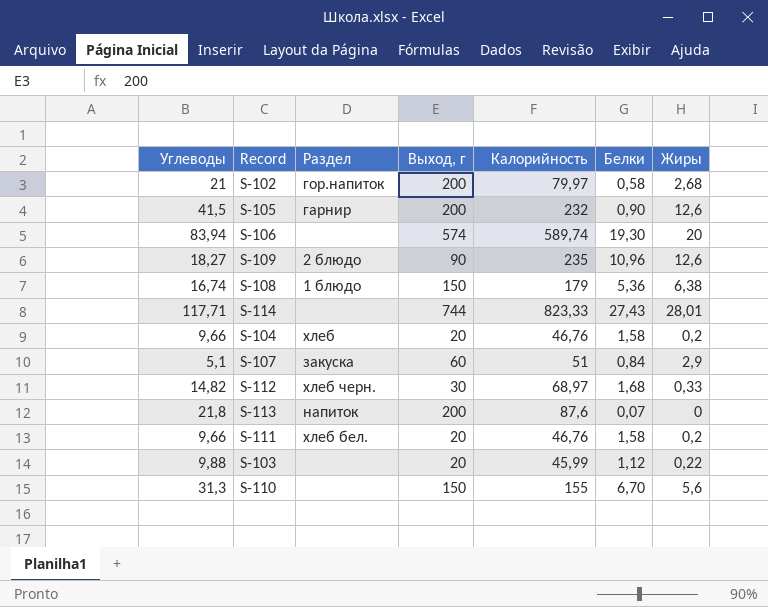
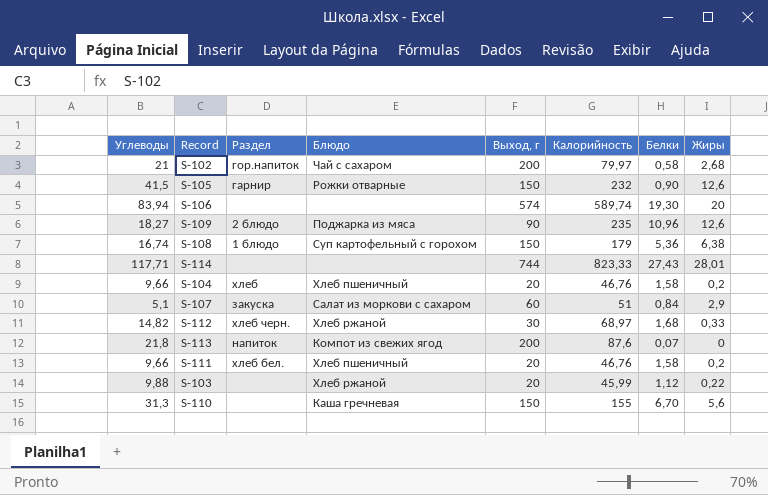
column Блюдо | position: none -> 4
S-105 | Выход, г: 200 -> 150

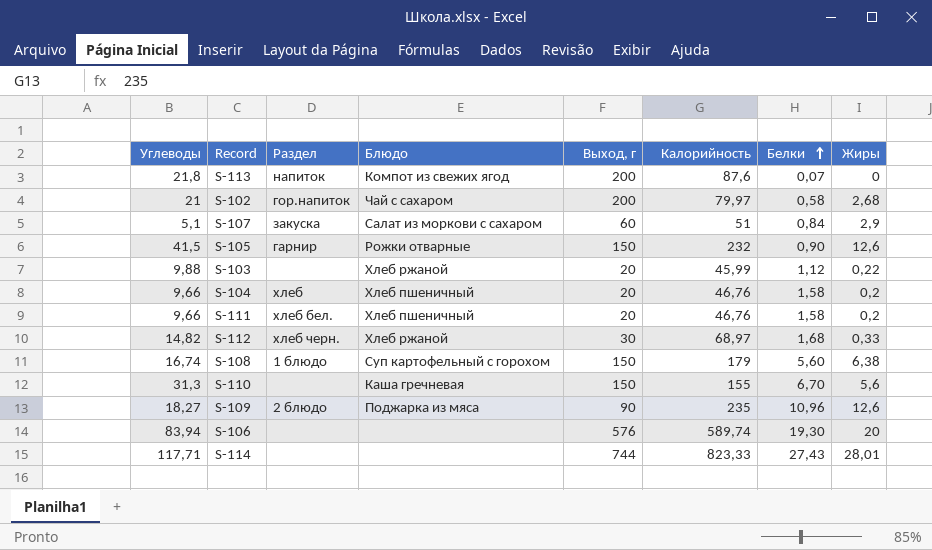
row order: none -> Белки ascending
S-108 | Белки: 5,36 -> 5,60
S-106 | Выход, г: 574 -> 576

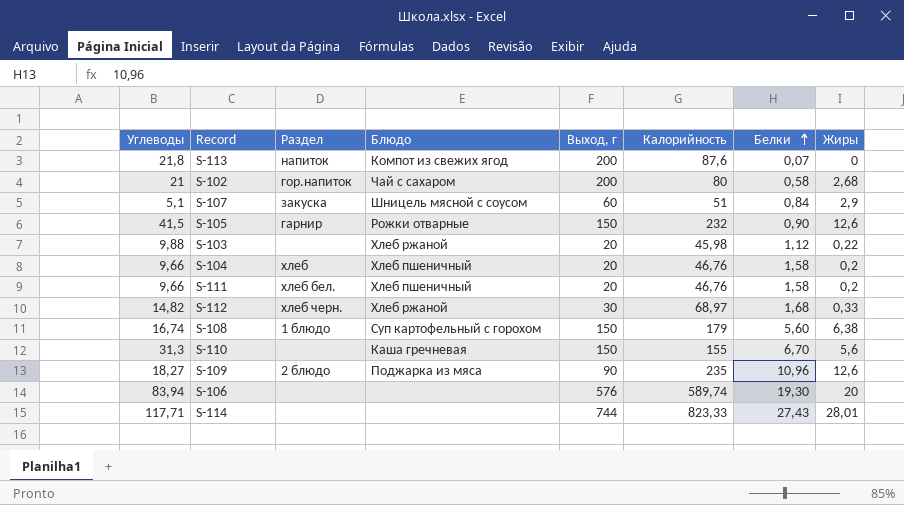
S-102 | Калорийность: 79,97 -> 80
S-107 | Блюдо: Салат из моркови с сахаром -> Шницель мясной с соусом
S-103 | Калорийность: 45,99 -> 45,98

